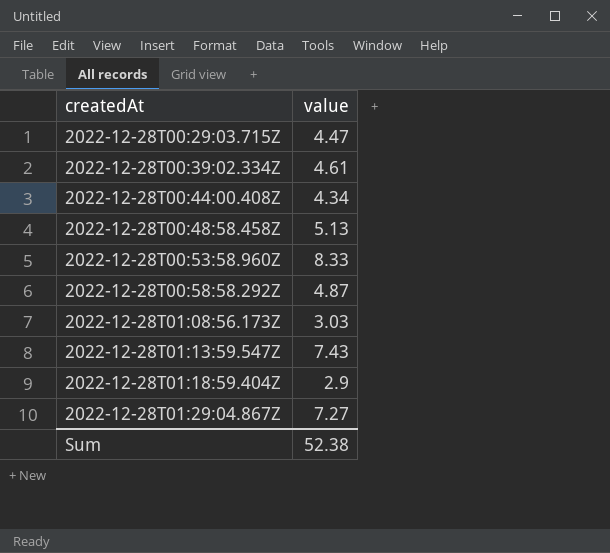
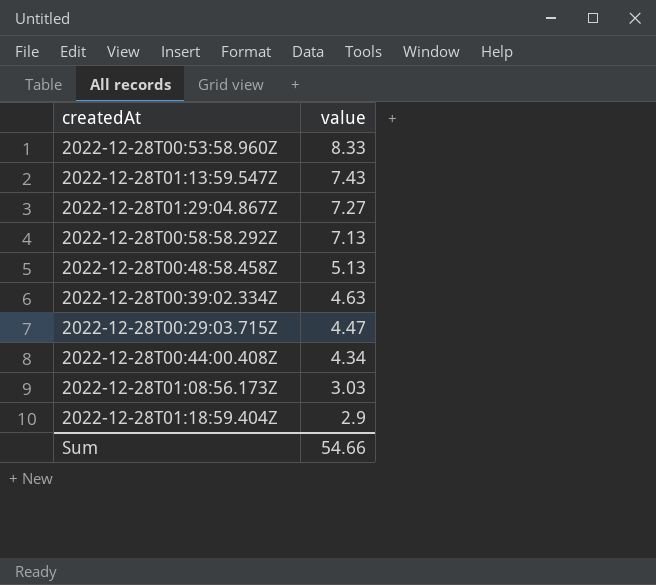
row order: createdAt ascending -> value descending
2022-12-28T00:58:58.292Z | value: 4.87 -> 7.13
2022-12-28T00:39:02.334Z | value: 4.61 -> 4.63
Sum | value: 52.38 -> 54.66

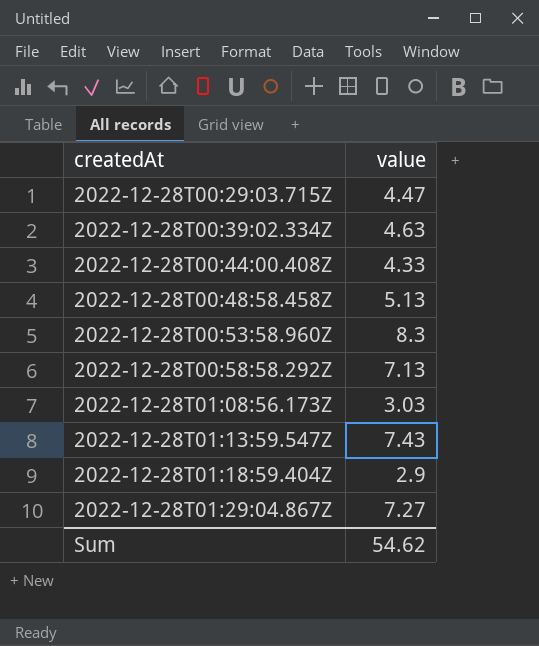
row order: value descending -> createdAt ascending
2022-12-28T00:44:00.408Z | value: 4.34 -> 4.33
2022-12-28T00:53:58.960Z | value: 8.33 -> 8.3
Sum | value: 54.66 -> 54.62

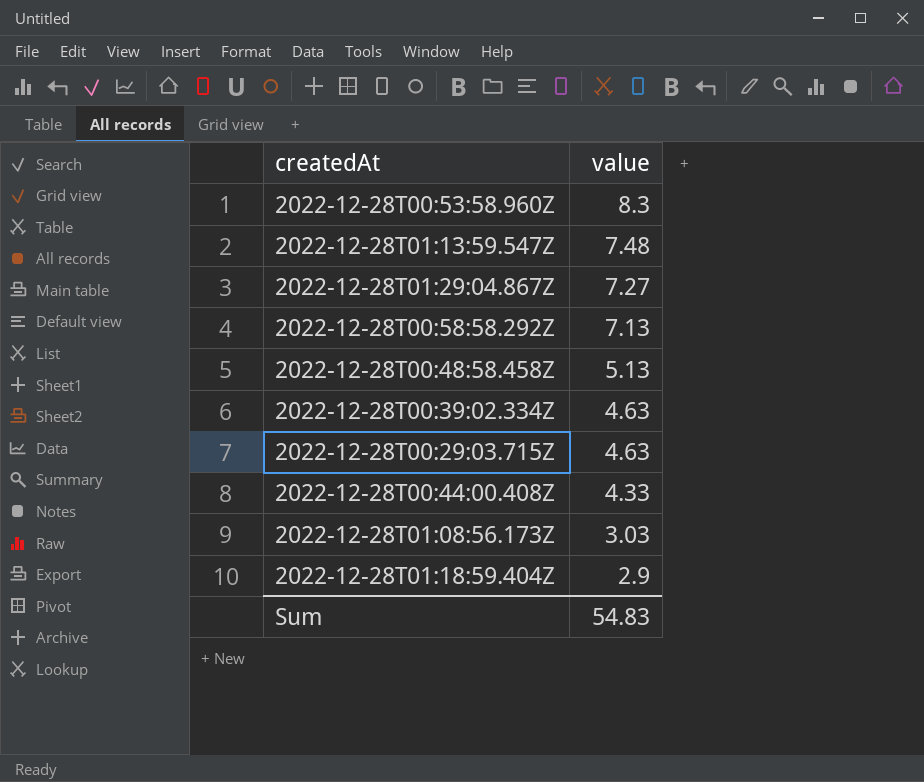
row order: createdAt ascending -> value descending
2022-12-28T01:13:59.547Z | value: 7.43 -> 7.48
2022-12-28T00:29:03.715Z | value: 4.47 -> 4.63
Sum | value: 54.62 -> 54.83

